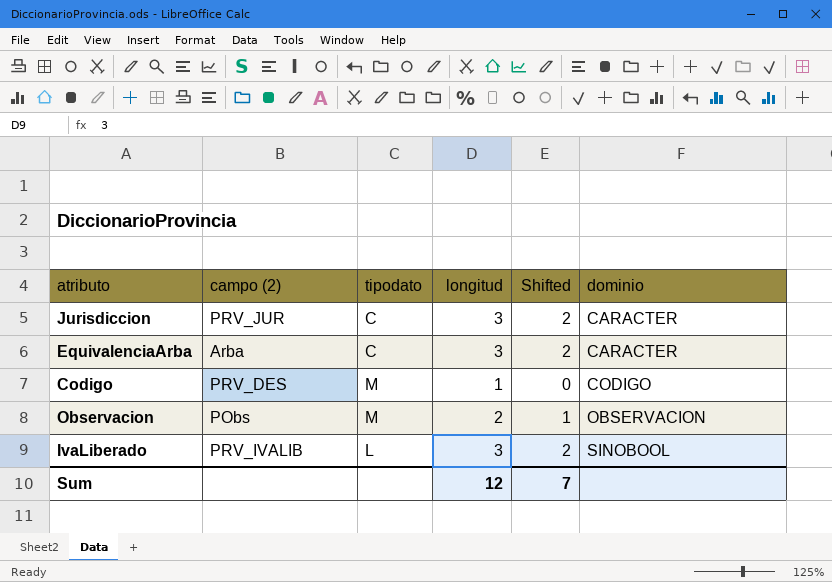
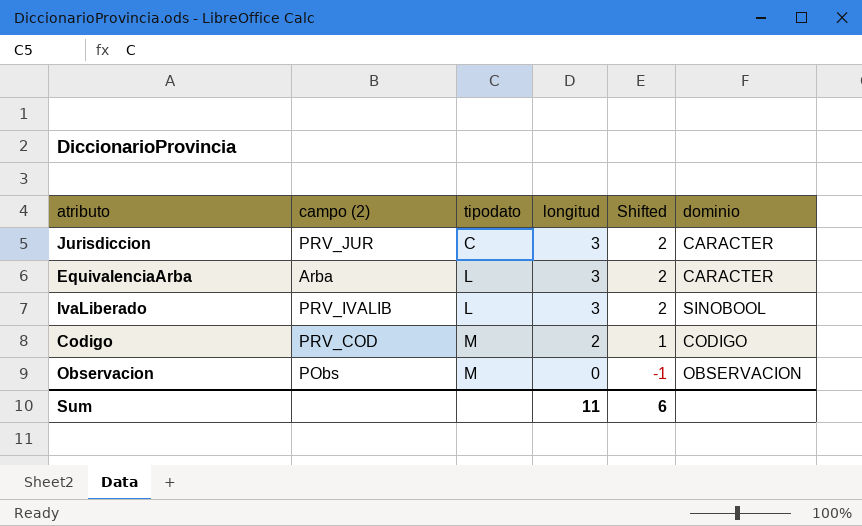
row order: dominio ascending -> tipodato ascending
EquivalenciaArba | tipodato: C -> L
Codigo | campo (2): PRV_DES -> PRV_COD
Codigo | longitud: 1 -> 2
Codigo | Shifted: 0 -> 1
Observacion | longitud: 2 -> 0
Observacion | Shifted: 1 -> -1
Sum | longitud: 12 -> 11
Sum | Shifted: 7 -> 6

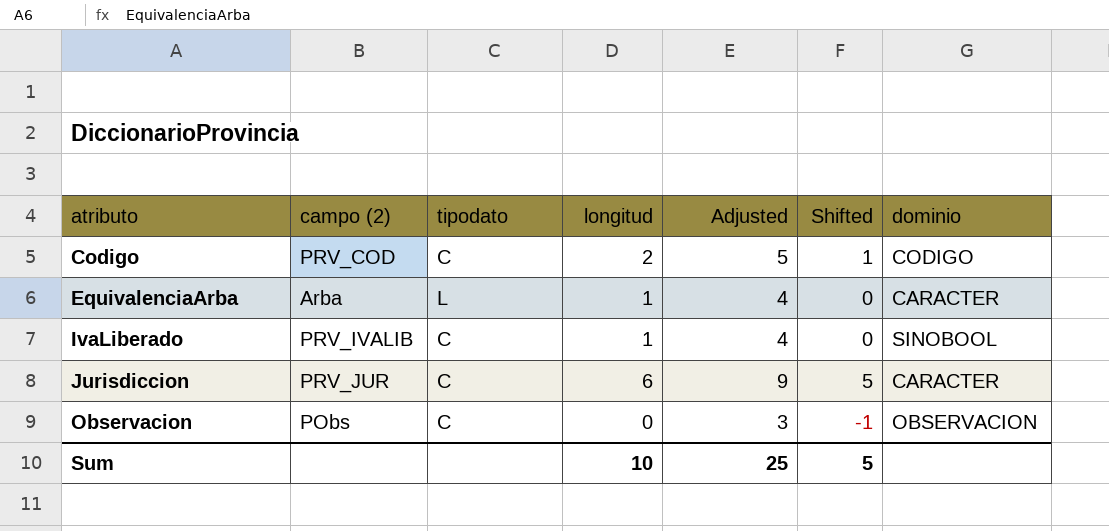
row order: tipodato ascending -> atributo ascending
column Adjusted | formula: none -> [longitud] + 3
Codigo | tipodato: M -> C
EquivalenciaArba | longitud: 3 -> 1
EquivalenciaArba | Shifted: 2 -> 0
IvaLiberado | tipodato: L -> C
IvaLiberado | longitud: 3 -> 1
IvaLiberado | Shifted: 2 -> 0
Jurisdiccion | longitud: 3 -> 6
Jurisdiccion | Shifted: 2 -> 5
Observacion | tipodato: M -> C
Sum | longitud: 11 -> 10
Sum | Shifted: 6 -> 5

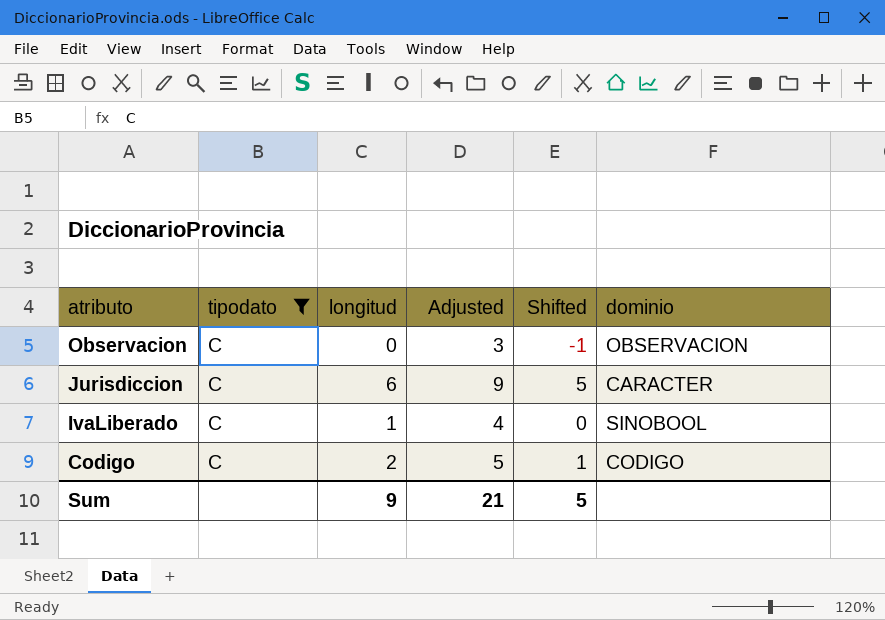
filter: none -> tipodato = C
row order: atributo ascending -> atributo descending
column campo (2) | position: 2 -> none
Sum | longitud: 10 -> 9
Sum | Adjusted: 25 -> 21

